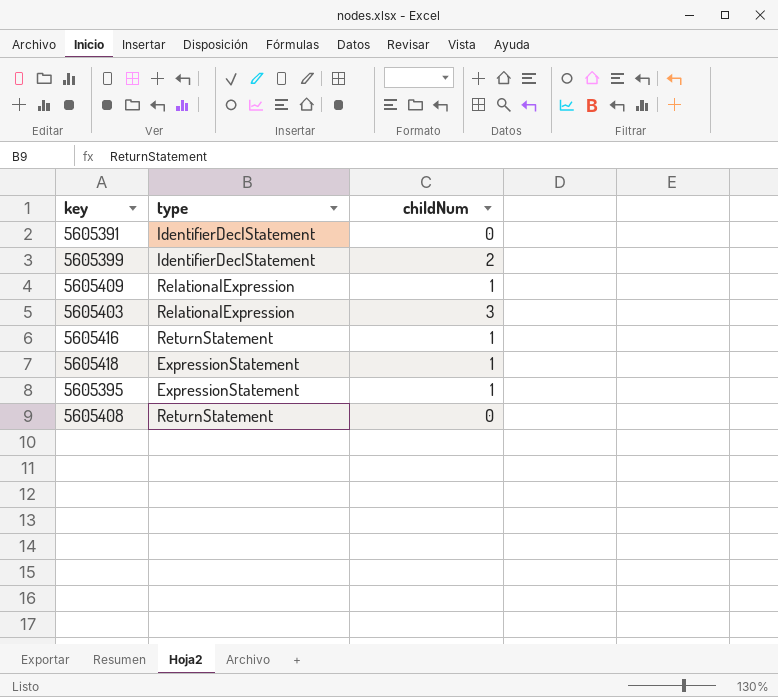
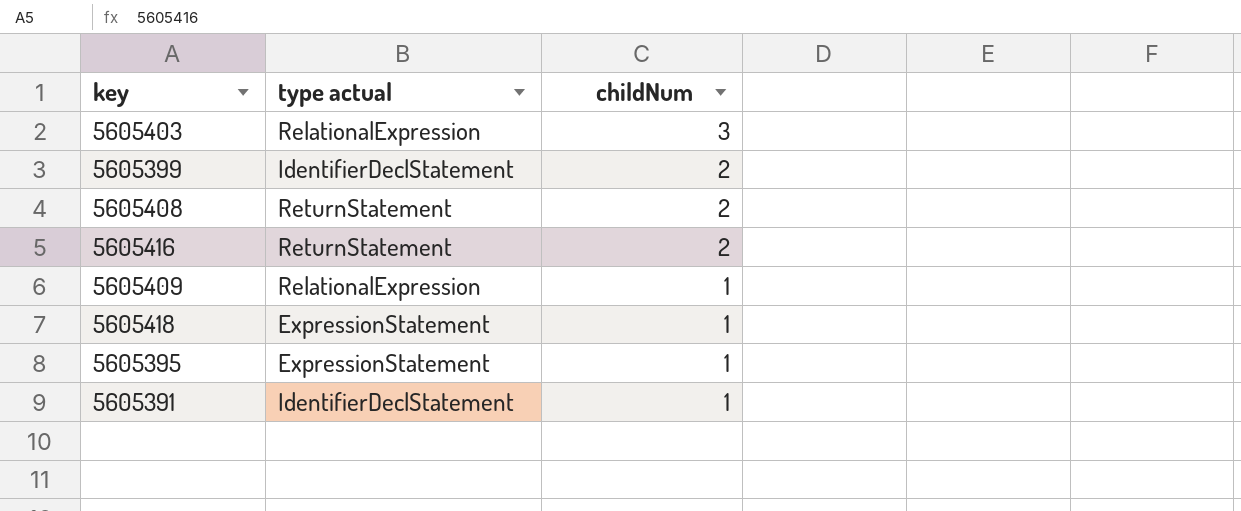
row order: none -> childNum descending
column name: type -> type actual
5605408 | childNum: 0 -> 2
5605416 | childNum: 1 -> 2
5605391 | childNum: 0 -> 1

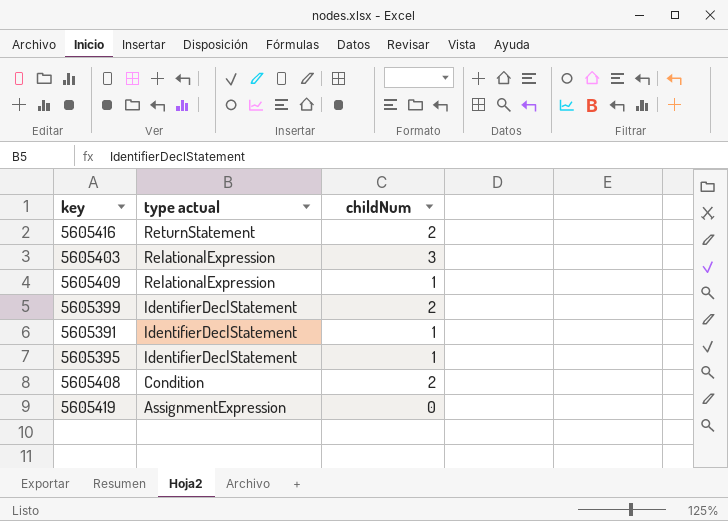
row order: childNum descending -> type actual descending
row 5605418: ExpressionStatement | 1 -> none
5605395 | type actual: ExpressionStatement -> IdentifierDeclStatement
5605408 | type actual: ReturnStatement -> Condition
row 5605419: none -> AssignmentExpression | 0

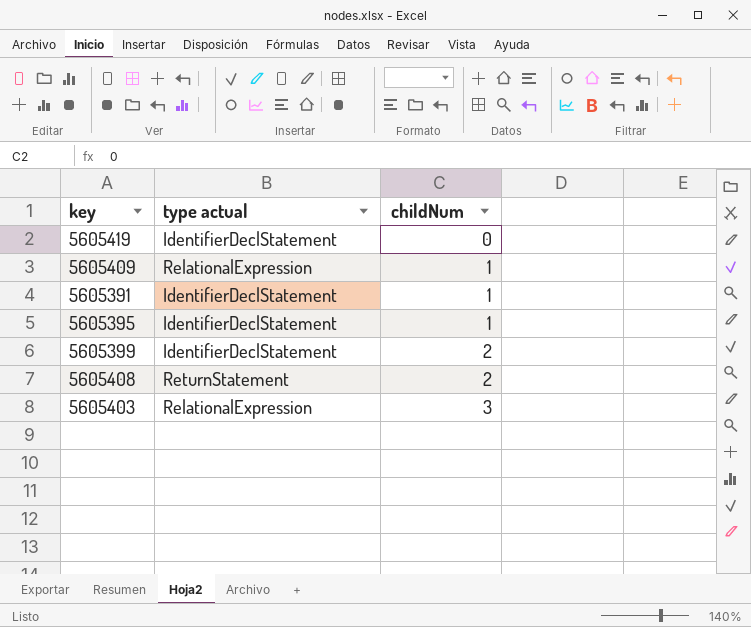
row order: type actual descending -> childNum ascending
row 5605416: ReturnStatement | 2 -> none
5605419 | type actual: AssignmentExpression -> IdentifierDeclStatement
5605408 | type actual: Condition -> ReturnStatement

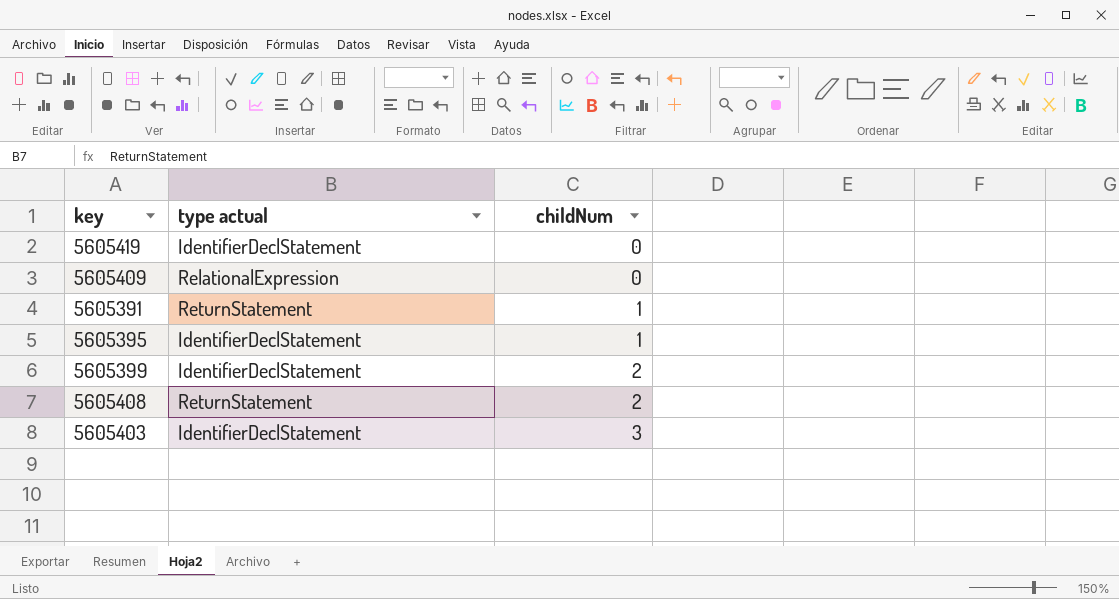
5605409 | childNum: 1 -> 0
5605391 | type actual: IdentifierDeclStatement -> ReturnStatement
5605403 | type actual: RelationalExpression -> IdentifierDeclStatement

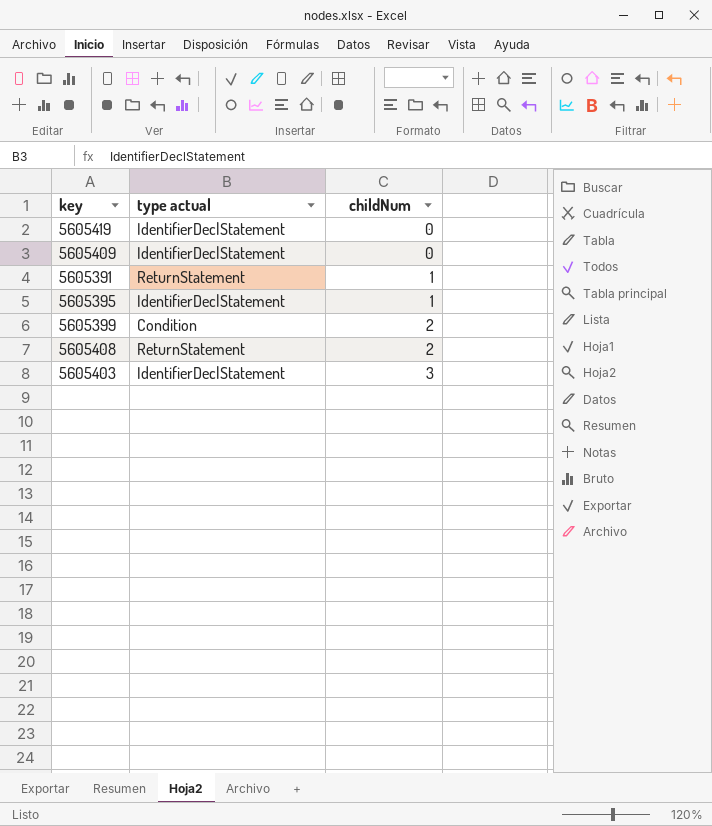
5605409 | type actual: RelationalExpression -> IdentifierDeclStatement
5605399 | type actual: IdentifierDeclStatement -> Condition

